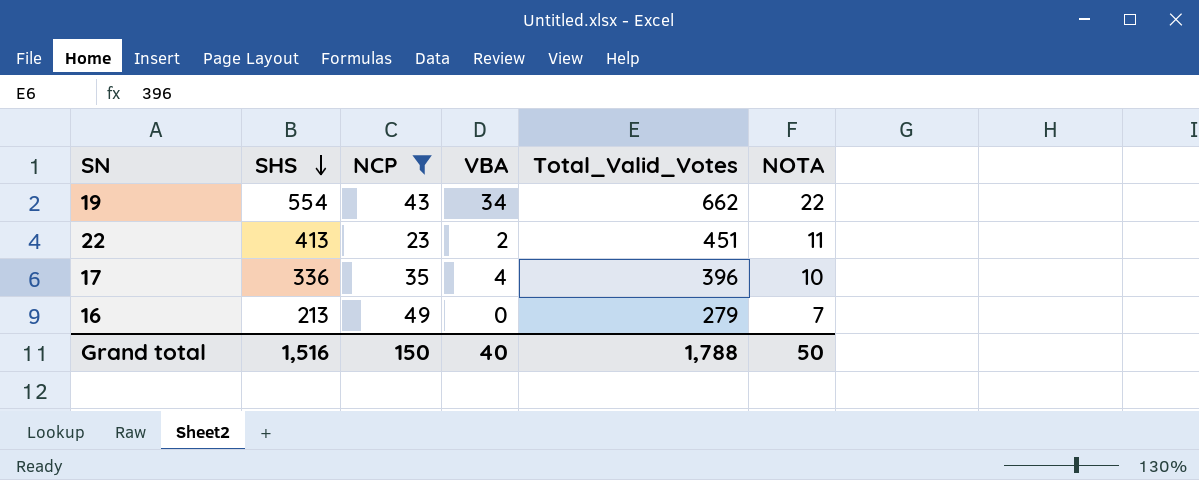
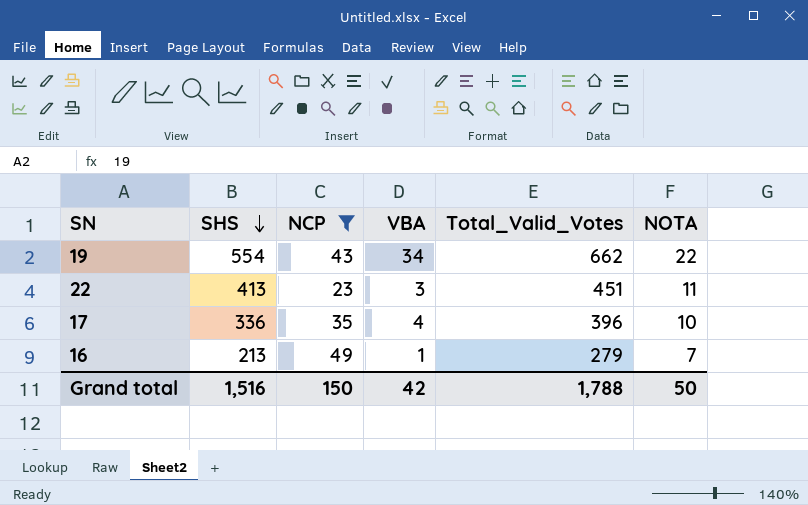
22 | VBA: 2 -> 3
16 | VBA: 0 -> 1
Grand total | VBA: 40 -> 42

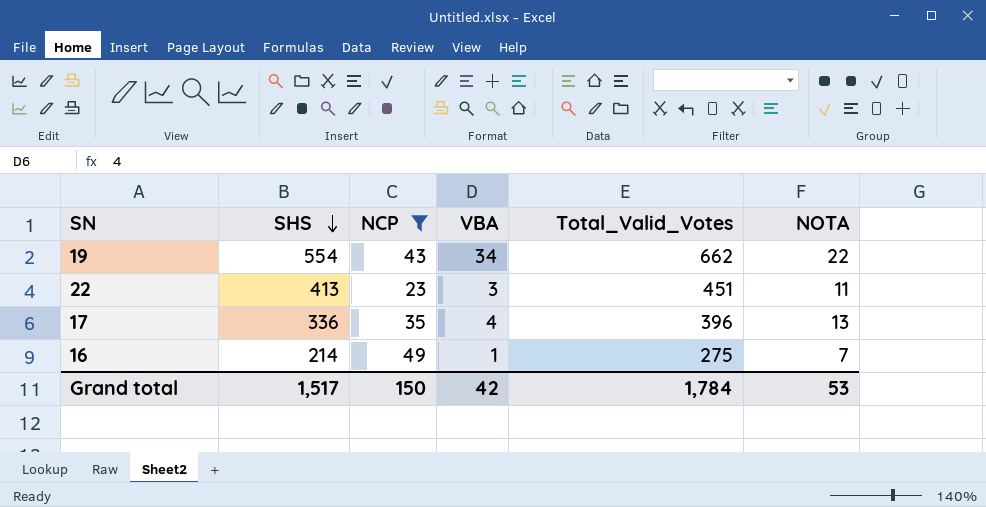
17 | NOTA: 10 -> 13
16 | SHS: 213 -> 214
16 | Total_Valid_Votes: 279 -> 275
Grand total | SHS: 1,516 -> 1,517
Grand total | Total_Valid_Votes: 1,788 -> 1,784
Grand total | NOTA: 50 -> 53

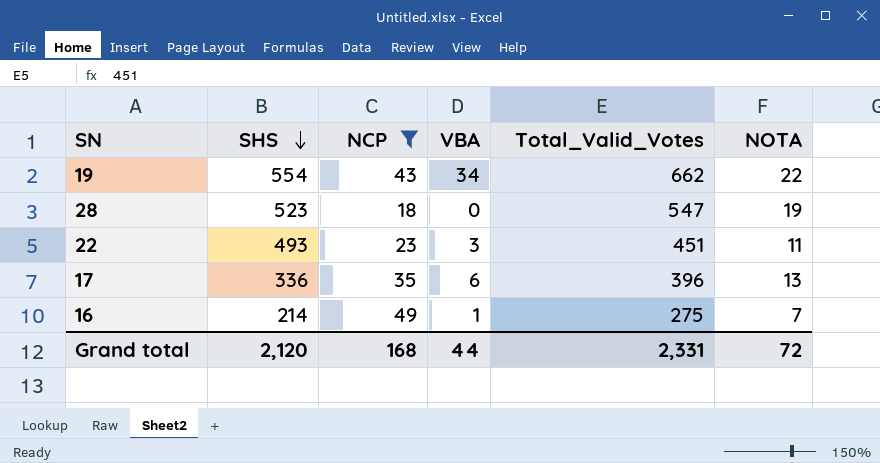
row 28: none -> 523 | 18 | 0 | 547 | 19
22 | SHS: 413 -> 493
17 | VBA: 4 -> 6
Grand total | SHS: 1,517 -> 2,120
Grand total | NCP: 150 -> 168
Grand total | VBA: 42 -> 44
Grand total | Total_Valid_Votes: 1,784 -> 2,331
Grand total | NOTA: 53 -> 72

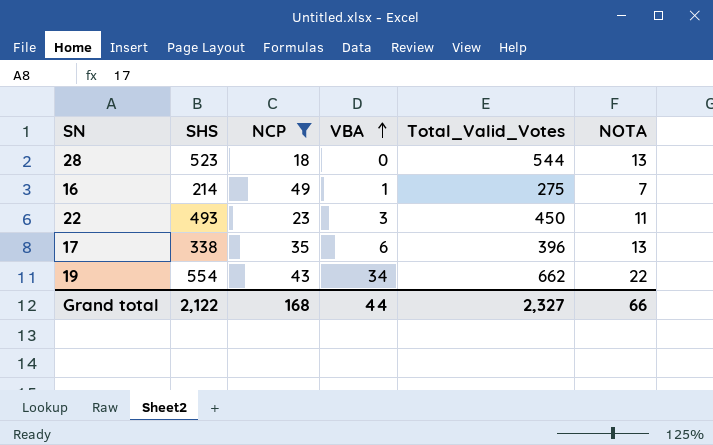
row order: SHS descending -> VBA ascending
28 | Total_Valid_Votes: 547 -> 544
28 | NOTA: 19 -> 13
22 | Total_Valid_Votes: 451 -> 450
17 | SHS: 336 -> 338
Grand total | SHS: 2,120 -> 2,122
Grand total | Total_Valid_Votes: 2,331 -> 2,327
Grand total | NOTA: 72 -> 66

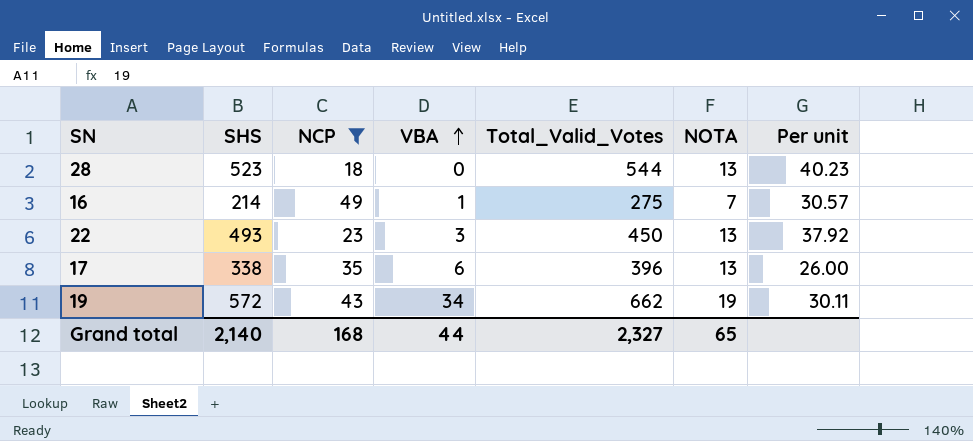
column Per unit | formula: none -> [SHS] / [NOTA]
22 | NOTA: 11 -> 13
19 | SHS: 554 -> 572
19 | NOTA: 22 -> 19
Grand total | SHS: 2,122 -> 2,140
Grand total | NOTA: 66 -> 65

